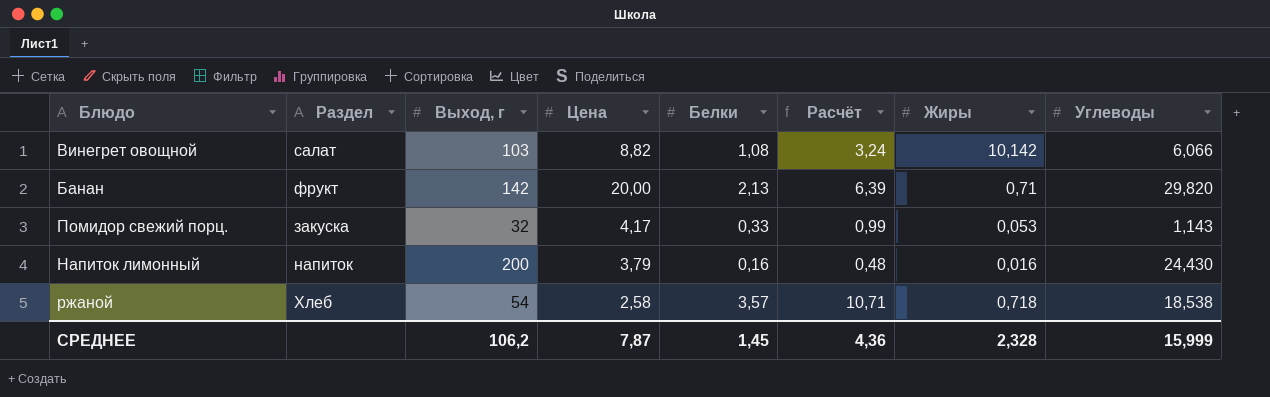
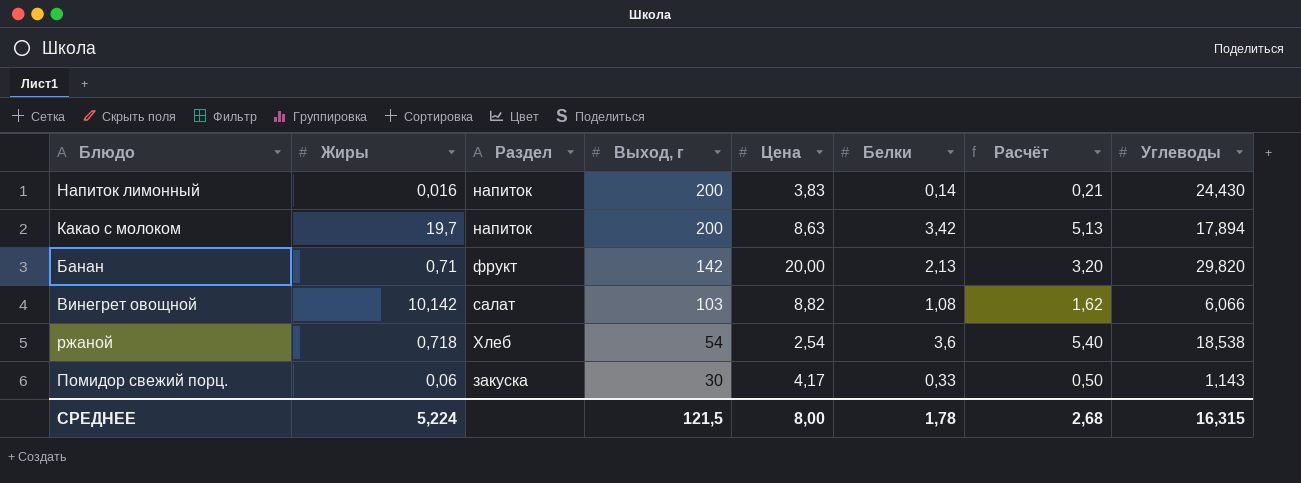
row order: none -> Выход, г descending
column Жиры | position: 7 -> 2
column Расчёт | formula: [Белки] * 3 -> [Белки] * 1,5
Напиток лимонный | Цена: 3,79 -> 3,83
Напиток лимонный | Белки: 0,16 -> 0,14
row Какао с молоком: none -> 19,7 | напиток | 200 | 8,63 | 3,42 | 5,13 | 17,894
ржаной | Цена: 2,58 -> 2,54
ржаной | Белки: 3,57 -> 3,6
Помидор свежий порц. | Жиры: 0,053 -> 0,06
Помидор свежий порц. | Выход, г: 32 -> 30
СРЕДНЕЕ | Жиры: 2,328 -> 5,224
СРЕДНЕЕ | Выход, г: 106,2 -> 121,5
СРЕДНЕЕ | Цена: 7,87 -> 8,00
СРЕДНЕЕ | Белки: 1,45 -> 1,78
СРЕДНЕЕ | Расчёт: 4,36 -> 2,68
СРЕДНЕЕ | Углеводы: 15,999 -> 16,315

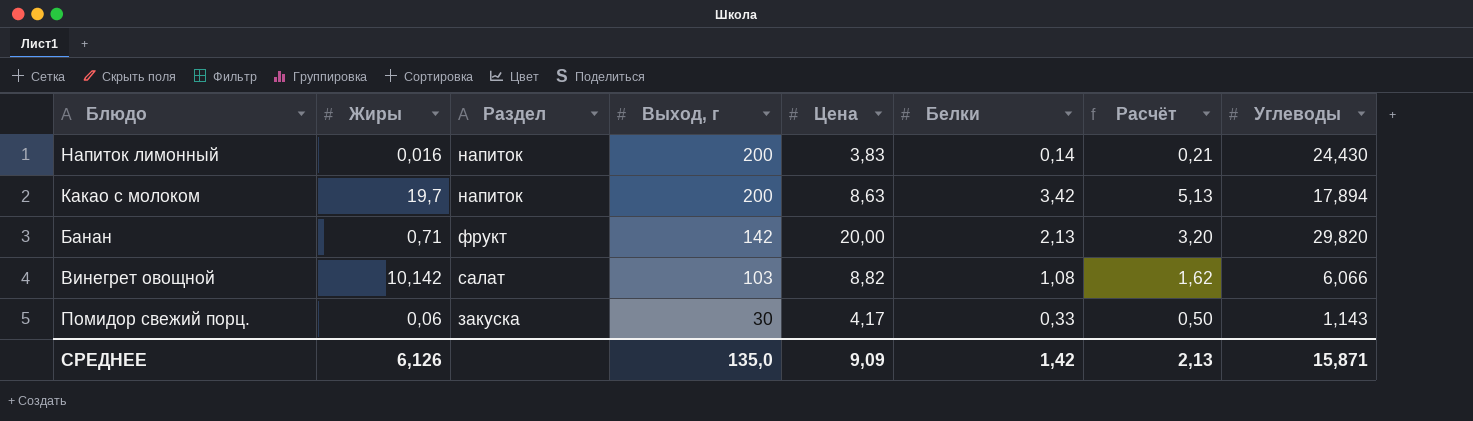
row ржаной: 0,718 | Хлеб | 54 | 2,54 | 3,6 | 5,40 | 18,538 -> none
СРЕДНЕЕ | Жиры: 5,224 -> 6,126
СРЕДНЕЕ | Выход, г: 121,5 -> 135,0
СРЕДНЕЕ | Цена: 8,00 -> 9,09
СРЕДНЕЕ | Белки: 1,78 -> 1,42
СРЕДНЕЕ | Расчёт: 2,68 -> 2,13
СРЕДНЕЕ | Углеводы: 16,315 -> 15,871

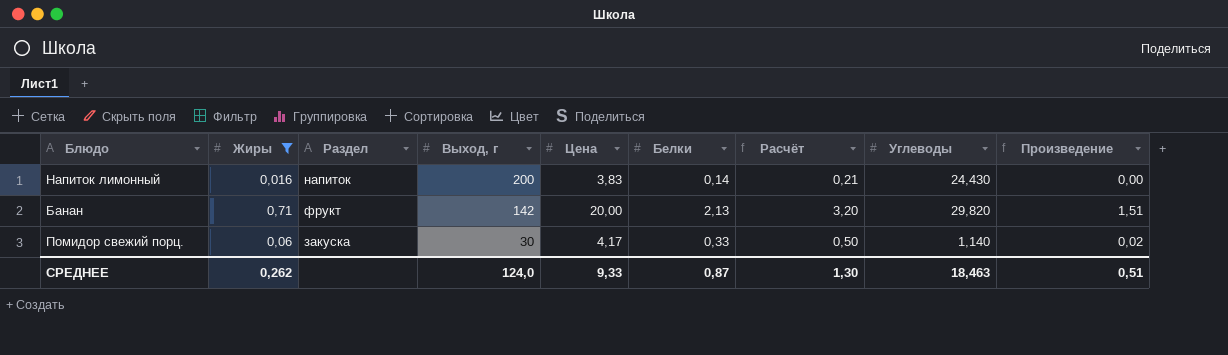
filter: none -> Жиры <= 0,71
column Произведение | formula: none -> [Жиры] * [Белки]
Помидор свежий порц. | Углеводы: 1,143 -> 1,140
СРЕДНЕЕ | Жиры: 6,126 -> 0,262
СРЕДНЕЕ | Выход, г: 135,0 -> 124,0
СРЕДНЕЕ | Цена: 9,09 -> 9,33
СРЕДНЕЕ | Белки: 1,42 -> 0,87
СРЕДНЕЕ | Расчёт: 2,13 -> 1,30
СРЕДНЕЕ | Углеводы: 15,871 -> 18,463

